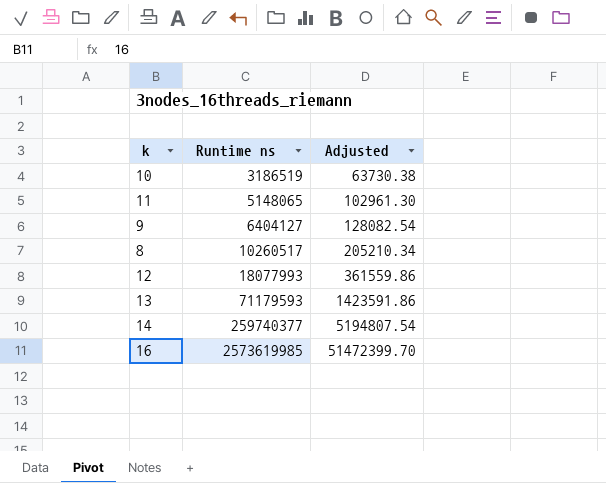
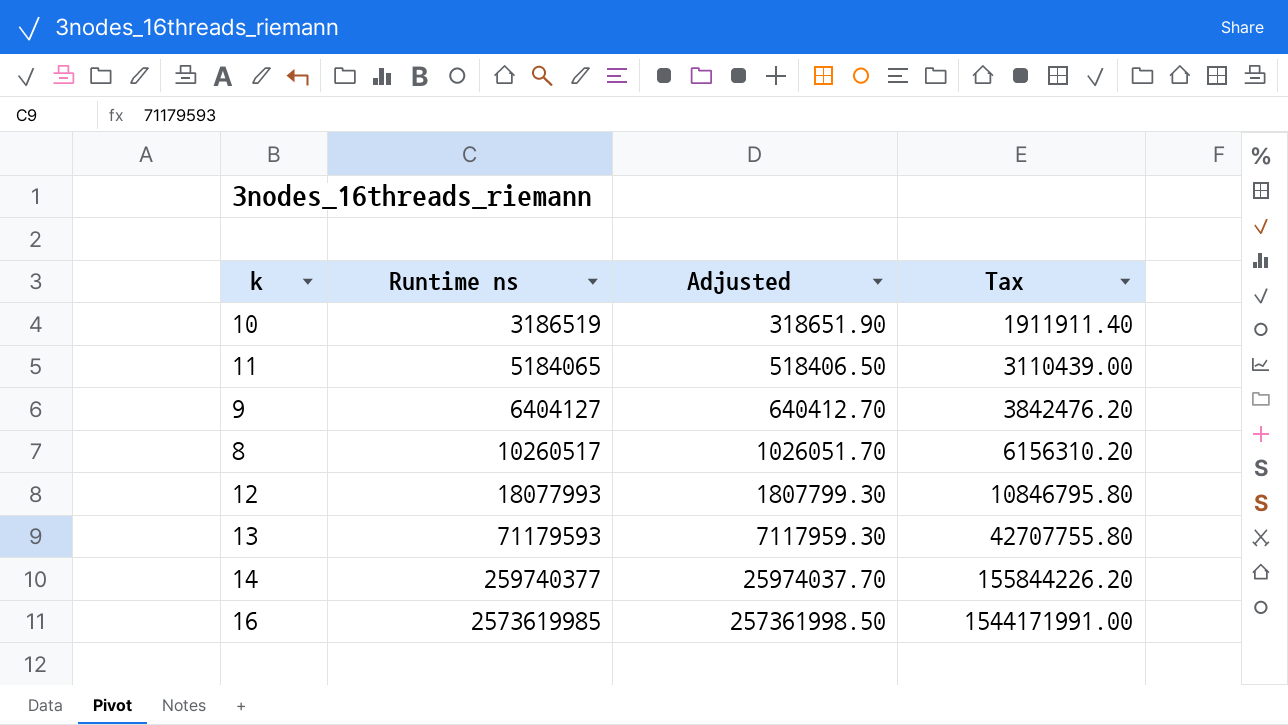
column Adjusted | formula: [Runtime ns] * 0.02 -> [Runtime ns] * 0.1
column Tax | formula: none -> [Runtime ns] * 0.6
11 | Runtime ns: 5148065 -> 5184065

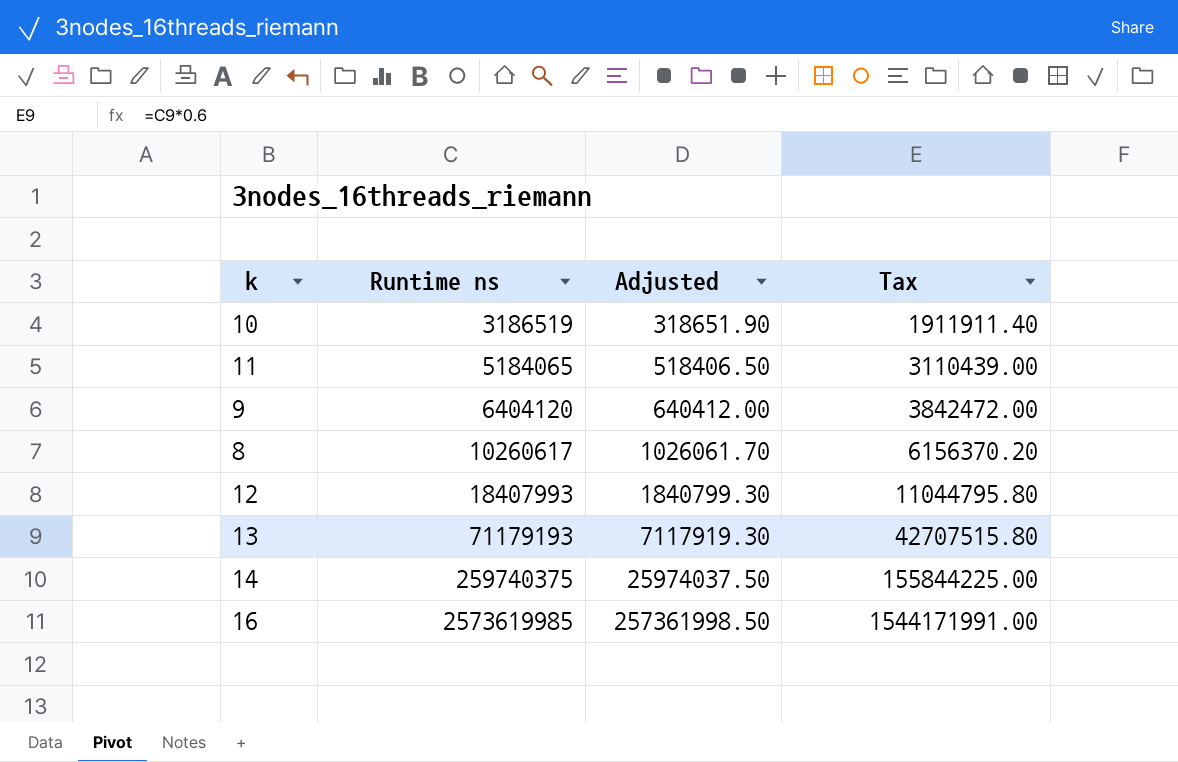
9 | Runtime ns: 6404127 -> 6404120
9 | Adjusted: 640412.70 -> 640412.00
9 | Tax: 3842476.20 -> 3842472.00
8 | Runtime ns: 10260517 -> 10260617
8 | Adjusted: 1026051.70 -> 1026061.70
8 | Tax: 6156310.20 -> 6156370.20
12 | Runtime ns: 18077993 -> 18407993
12 | Adjusted: 1807799.30 -> 1840799.30
12 | Tax: 10846795.80 -> 11044795.80
13 | Runtime ns: 71179593 -> 71179193
13 | Adjusted: 7117959.30 -> 7117919.30
13 | Tax: 42707755.80 -> 42707515.80
14 | Runtime ns: 259740377 -> 259740375
14 | Adjusted: 25974037.70 -> 25974037.50
14 | Tax: 155844226.20 -> 155844225.00

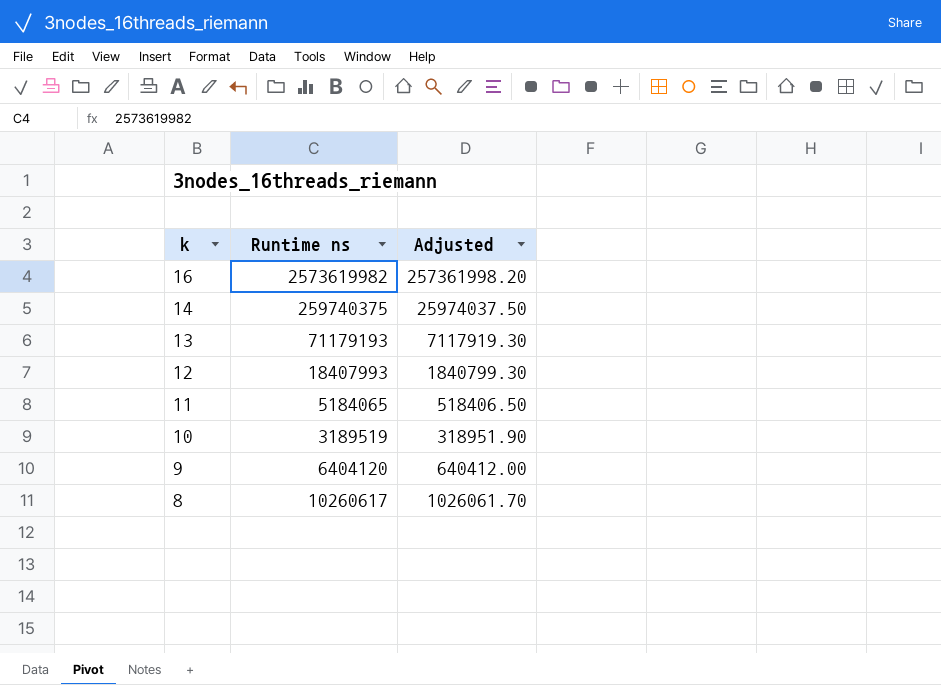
row order: Runtime ns ascending -> k descending
column Tax | formula: [Runtime ns] * 0.6 -> none
16 | Runtime ns: 2573619985 -> 2573619982
16 | Adjusted: 257361998.50 -> 257361998.20
10 | Runtime ns: 3186519 -> 3189519
10 | Adjusted: 318651.90 -> 318951.90

